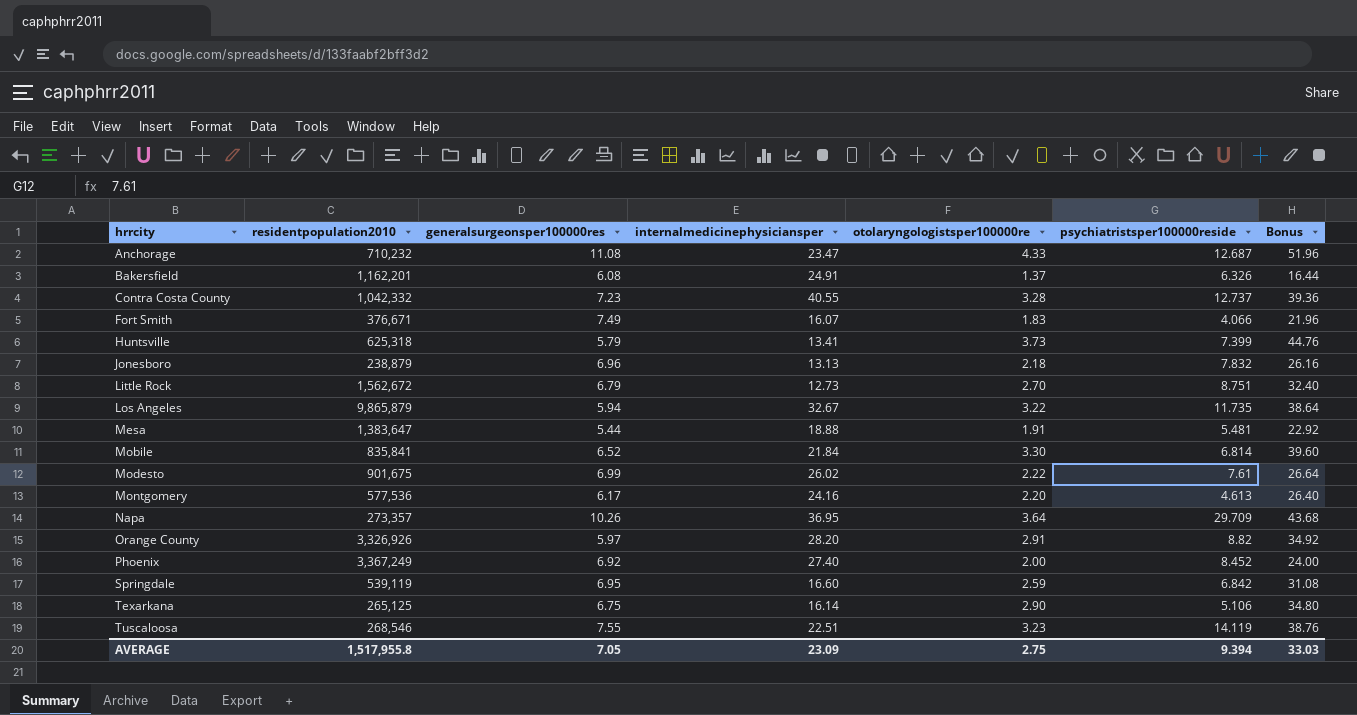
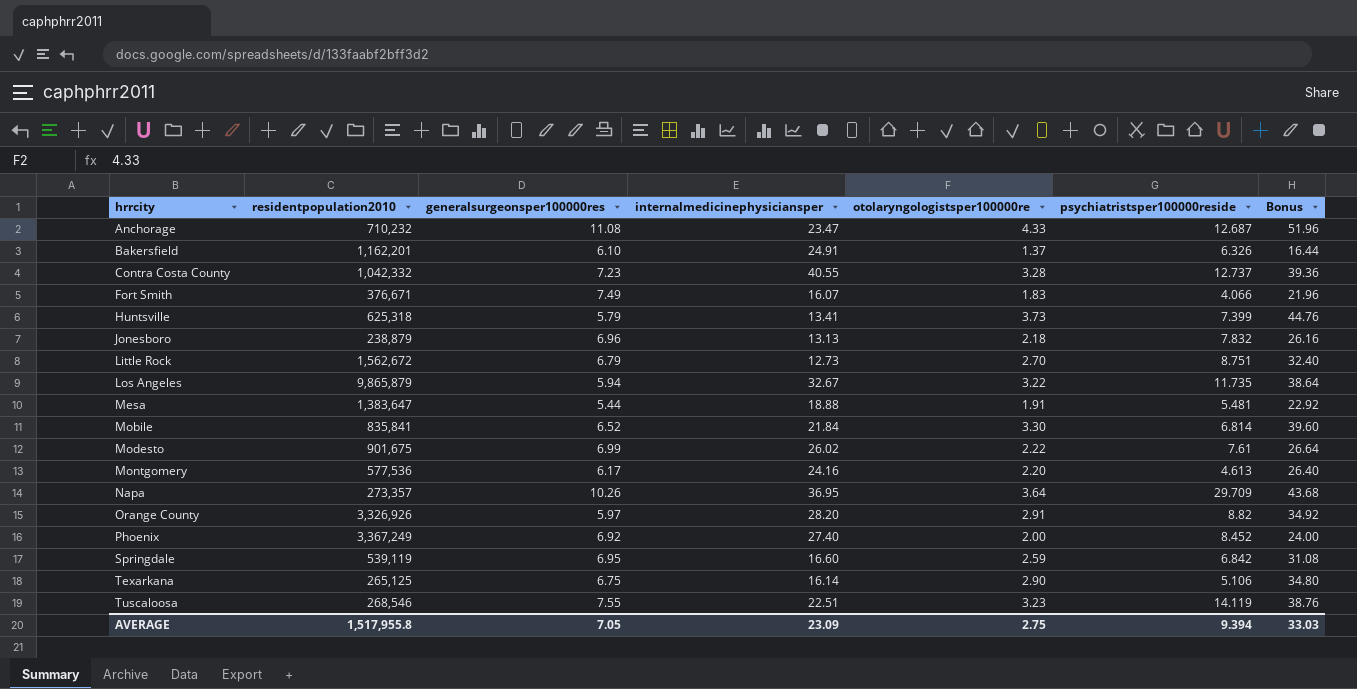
Bakersfield | generalsurgeonsper100000res: 6.08 -> 6.10

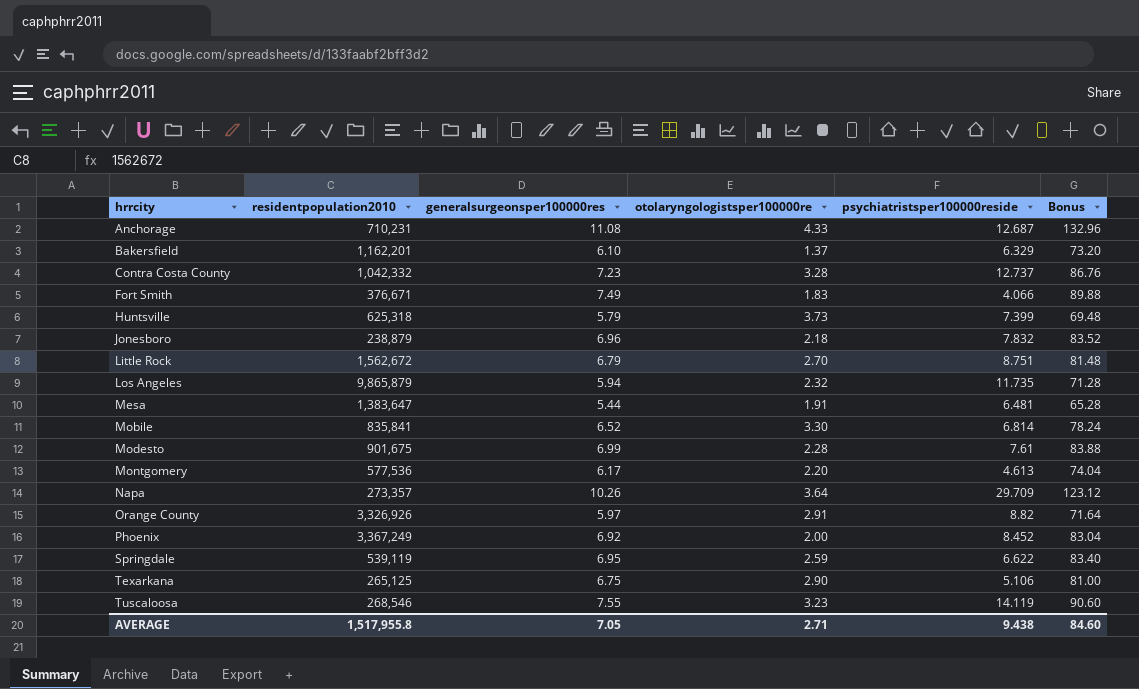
column internalmedicinephysiciansper | position: 4 -> none
column Bonus | formula: [otolaryngologistsper100000re] * 12 -> [generalsurgeonsper100000res] * 12
Anchorage | residentpopulation2010: 710,232 -> 710,231
Bakersfield | psychiatristsper100000reside: 6.326 -> 6.329
Los Angeles | otolaryngologistsper100000re: 3.22 -> 2.32
Mesa | psychiatristsper100000reside: 5.481 -> 6.481
Modesto | otolaryngologistsper100000re: 2.22 -> 2.28
Springdale | psychiatristsper100000reside: 6.842 -> 6.622
AVERAGE | otolaryngologistsper100000re: 2.75 -> 2.71
AVERAGE | psychiatristsper100000reside: 9.394 -> 9.438
AVERAGE | Bonus: 33.03 -> 84.60

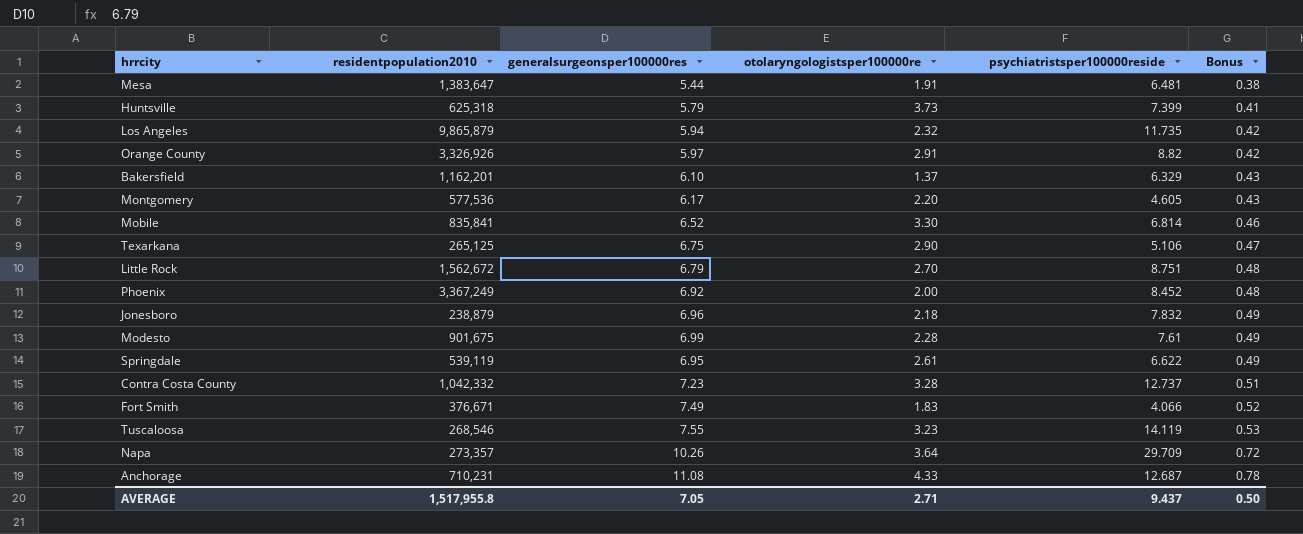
row order: hrrcity ascending -> Bonus ascending
column Bonus | formula: [generalsurgeonsper100000res] * 12 -> [generalsurgeonsper100000res] * 0.07
Montgomery | psychiatristsper100000reside: 4.613 -> 4.605
Springdale | otolaryngologistsper100000re: 2.59 -> 2.61
AVERAGE | psychiatristsper100000reside: 9.438 -> 9.437
AVERAGE | Bonus: 84.60 -> 0.50

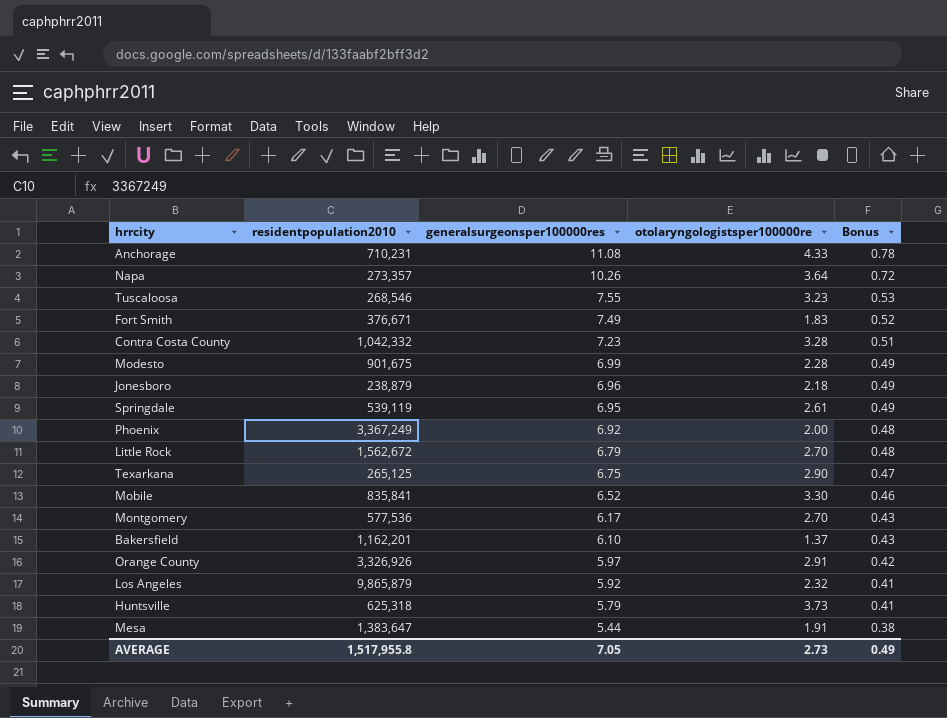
row order: Bonus ascending -> generalsurgeonsper100000res descending
column psychiatristsper100000reside | position: 5 -> none
Montgomery | otolaryngologistsper100000re: 2.20 -> 2.70
Los Angeles | generalsurgeonsper100000res: 5.94 -> 5.92
Los Angeles | Bonus: 0.42 -> 0.41
AVERAGE | otolaryngologistsper100000re: 2.71 -> 2.73
AVERAGE | Bonus: 0.50 -> 0.49

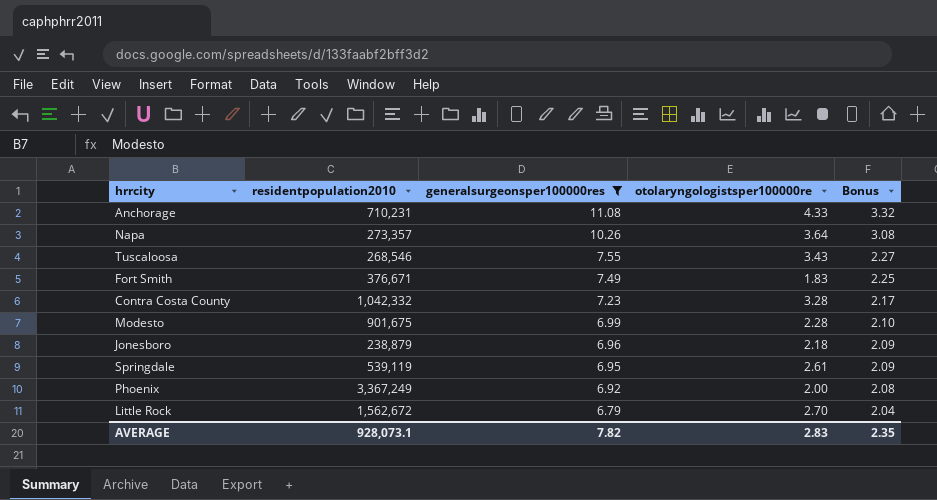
filter: none -> generalsurgeonsper100000res >= 6.79
column Bonus | formula: [generalsurgeonsper100000res] * 0.07 -> [generalsurgeonsper100000res] * 0.3
Tuscaloosa | otolaryngologistsper100000re: 3.23 -> 3.43
AVERAGE | residentpopulation2010: 1,517,955.8 -> 928,073.1
AVERAGE | generalsurgeonsper100000res: 7.05 -> 7.82
AVERAGE | otolaryngologistsper100000re: 2.73 -> 2.83
AVERAGE | Bonus: 0.49 -> 2.35

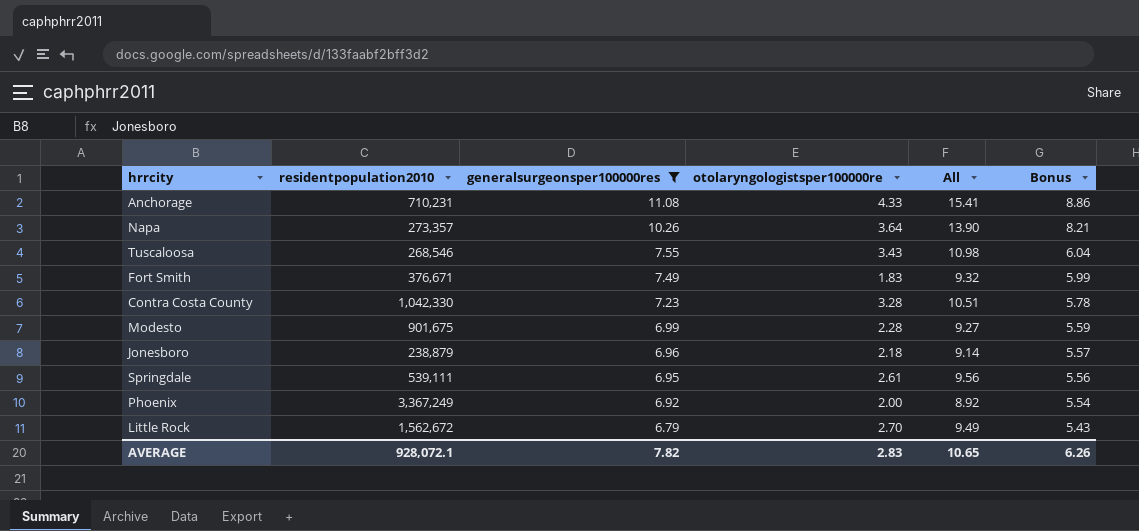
column All | formula: none -> [generalsurgeonsper100000res] + [otolaryngologistsper100000re]
column Bonus | formula: [generalsurgeonsper100000res] * 0.3 -> [generalsurgeonsper100000res] * 0.8
Contra Costa County | residentpopulation2010: 1,042,332 -> 1,042,330
Springdale | residentpopulation2010: 539,119 -> 539,111
AVERAGE | residentpopulation2010: 928,073.1 -> 928,072.1
AVERAGE | Bonus: 2.35 -> 6.26

